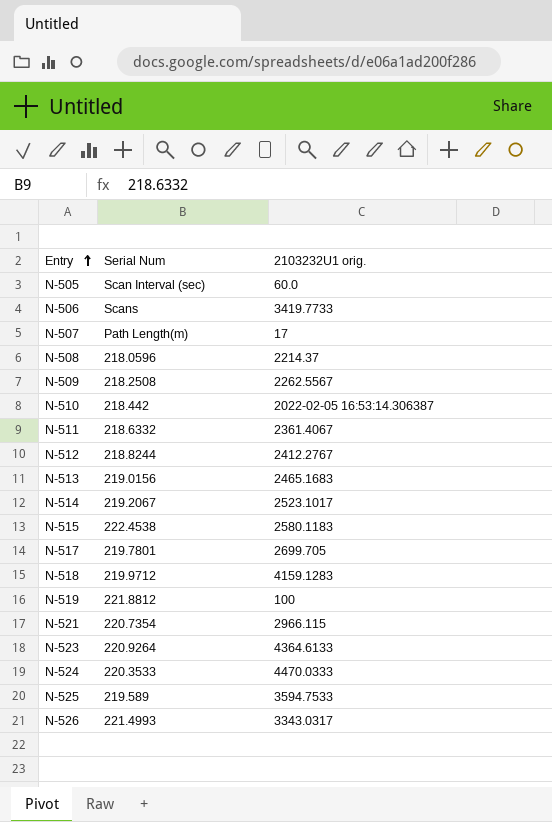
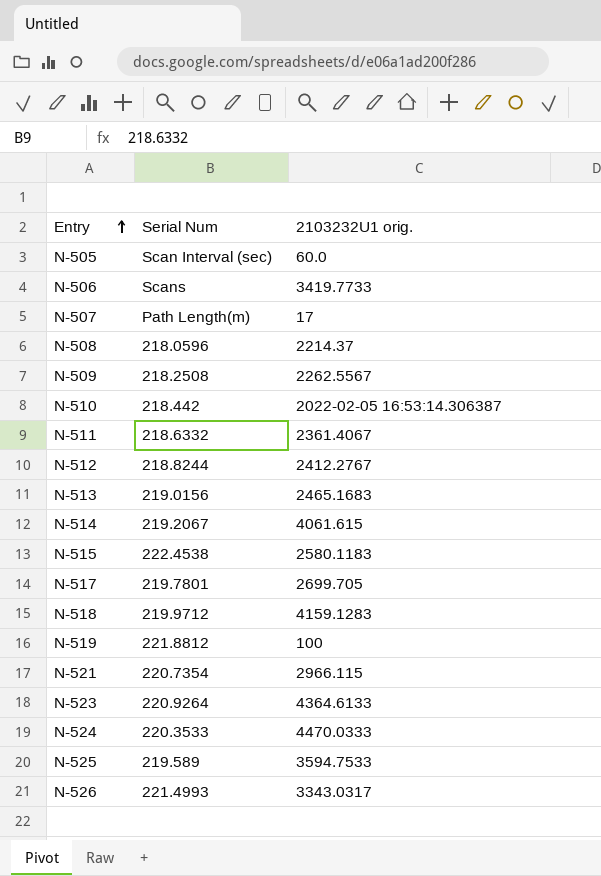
N-514 | 2103232U1 orig.: 2523.1017 -> 4061.615

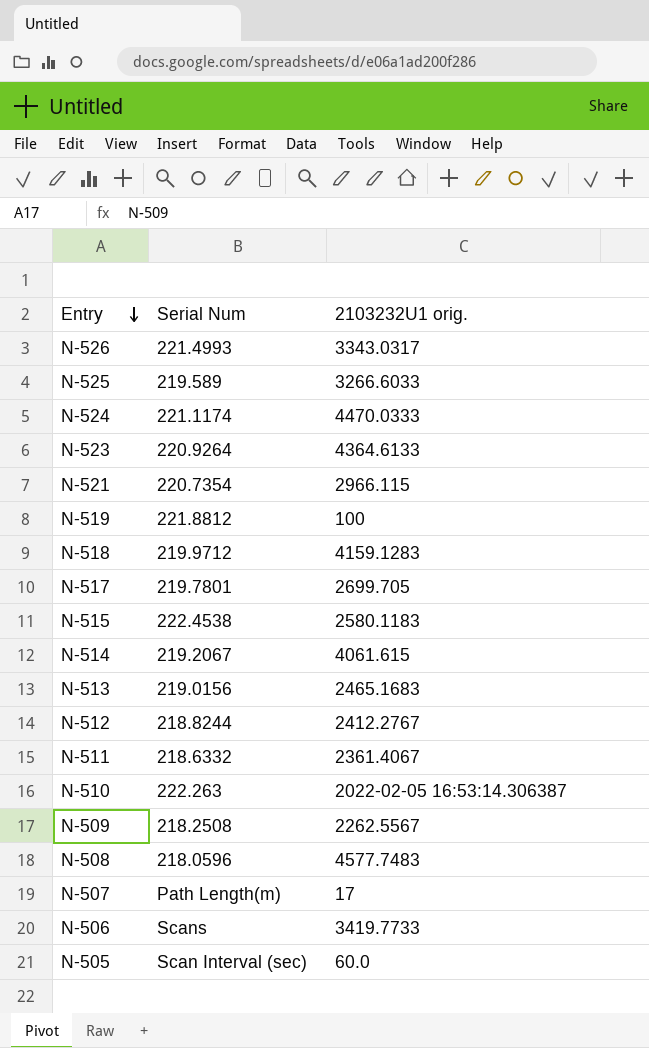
row order: Entry ascending -> Entry descending
N-525 | 2103232U1 orig.: 3594.7533 -> 3266.6033
N-524 | Serial Num: 220.3533 -> 221.1174
N-510 | Serial Num: 218.442 -> 222.263
N-508 | 2103232U1 orig.: 2214.37 -> 4577.7483

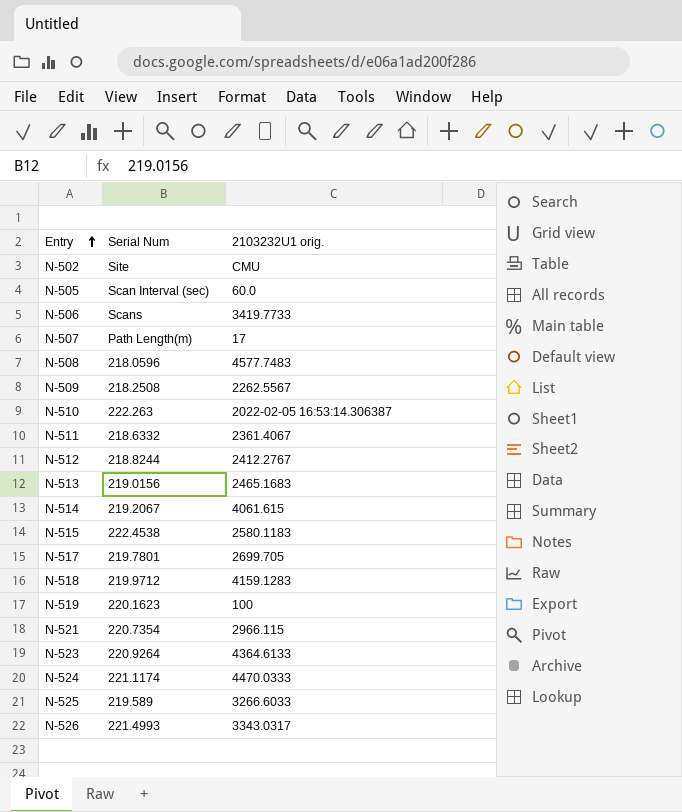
row order: Entry descending -> Entry ascending
row N-502: none -> Site | CMU
N-519 | Serial Num: 221.8812 -> 220.1623

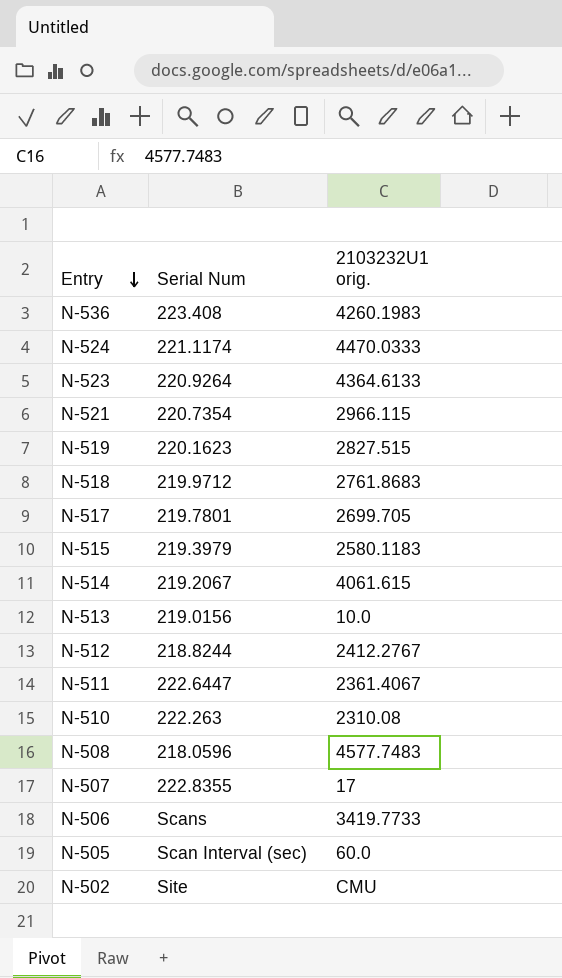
row order: Entry ascending -> Entry descending
row N-509: 218.2508 | 2262.5567 -> none
row N-525: 219.589 | 3266.6033 -> none
row N-526: 221.4993 | 3343.0317 -> none
row N-536: none -> 223.408 | 4260.1983
N-519 | 2103232U1 orig.: 100 -> 2827.515
N-518 | 2103232U1 orig.: 4159.1283 -> 2761.8683
N-515 | Serial Num: 222.4538 -> 219.3979
N-513 | 2103232U1 orig.: 2465.1683 -> 10.0
N-511 | Serial Num: 218.6332 -> 222.6447
N-510 | 2103232U1 orig.: 2022-02-05 16:53:14.306387 -> 2310.08
N-507 | Serial Num: Path Length(m) -> 222.8355

